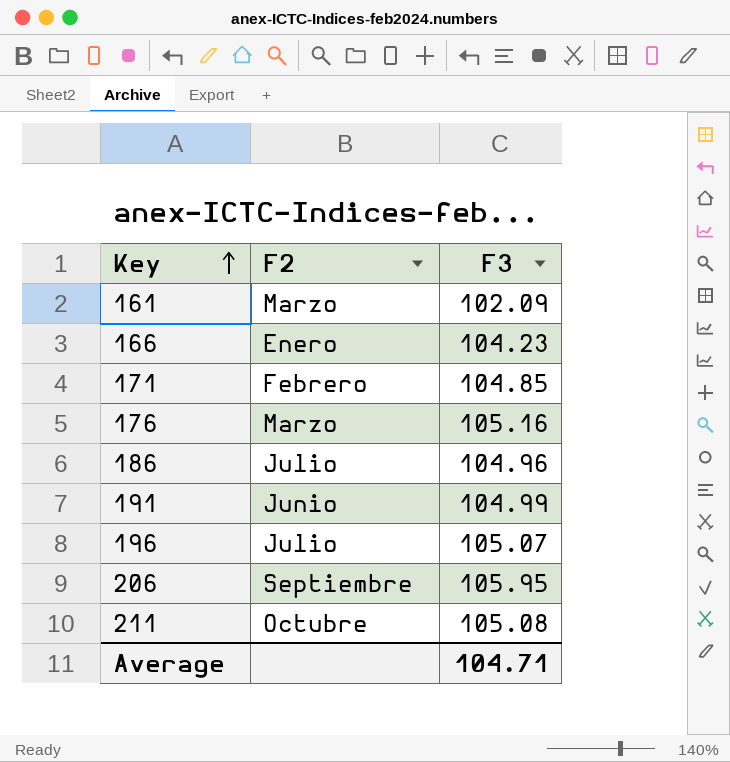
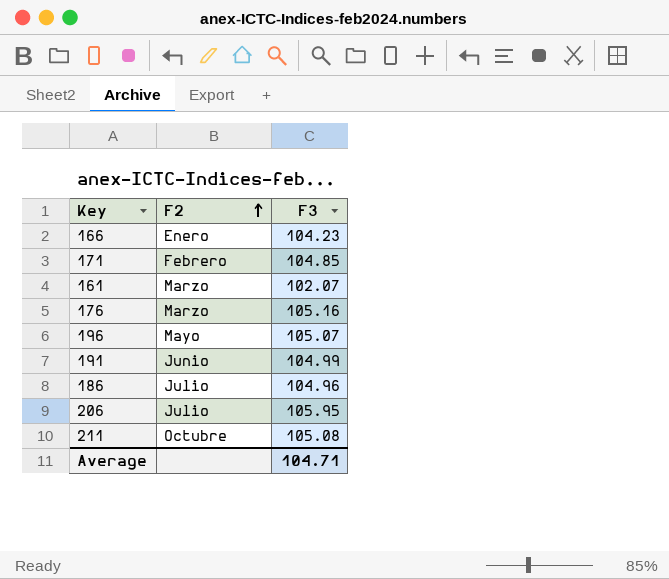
row order: Key ascending -> F2 ascending
161 | F3: 102.09 -> 102.07
196 | F2: Julio -> Mayo
206 | F2: Septiembre -> Julio

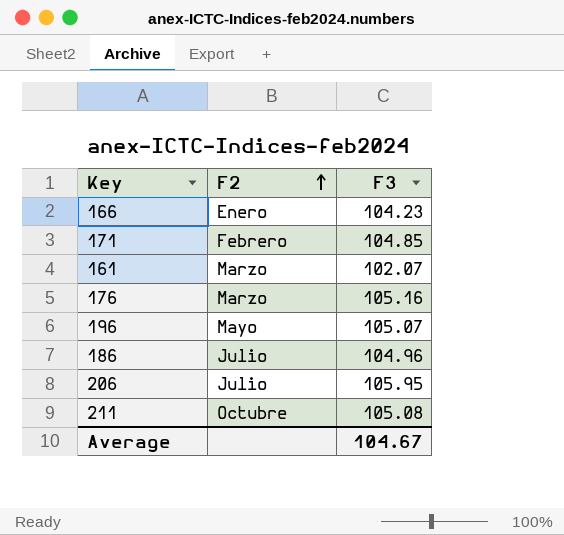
row 191: Junio | 104.99 -> none
Average | F3: 104.71 -> 104.67

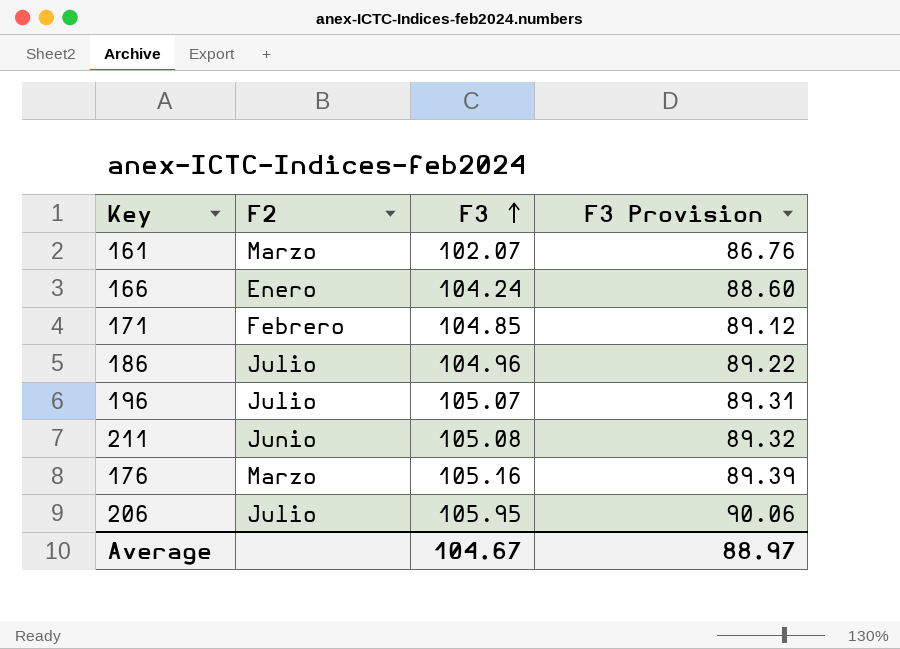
row order: F2 ascending -> F3 ascending
column F3 Provision | formula: none -> [F3] * 0.85
166 | F3: 104.23 -> 104.24
196 | F2: Mayo -> Julio
211 | F2: Octubre -> Junio

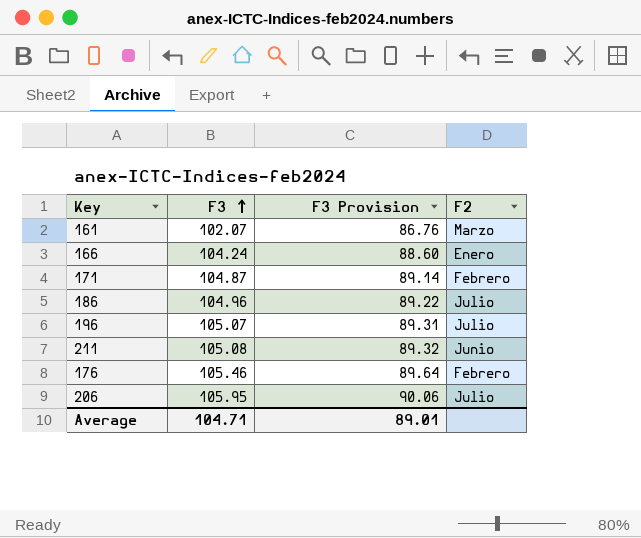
column F2 | position: 2 -> 4
171 | F3: 104.85 -> 104.87
171 | F3 Provision: 89.12 -> 89.14
176 | F3: 105.16 -> 105.46
176 | F3 Provision: 89.39 -> 89.64
176 | F2: Marzo -> Febrero
Average | F3: 104.67 -> 104.71
Average | F3 Provision: 88.97 -> 89.01

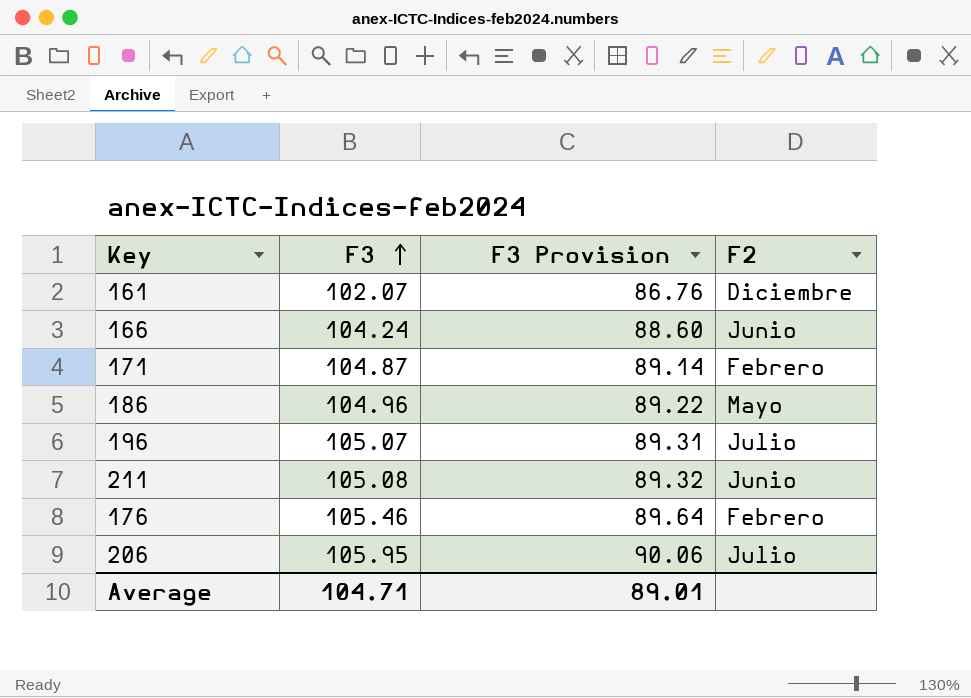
161 | F2: Marzo -> Diciembre
166 | F2: Enero -> Junio
186 | F2: Julio -> Mayo

